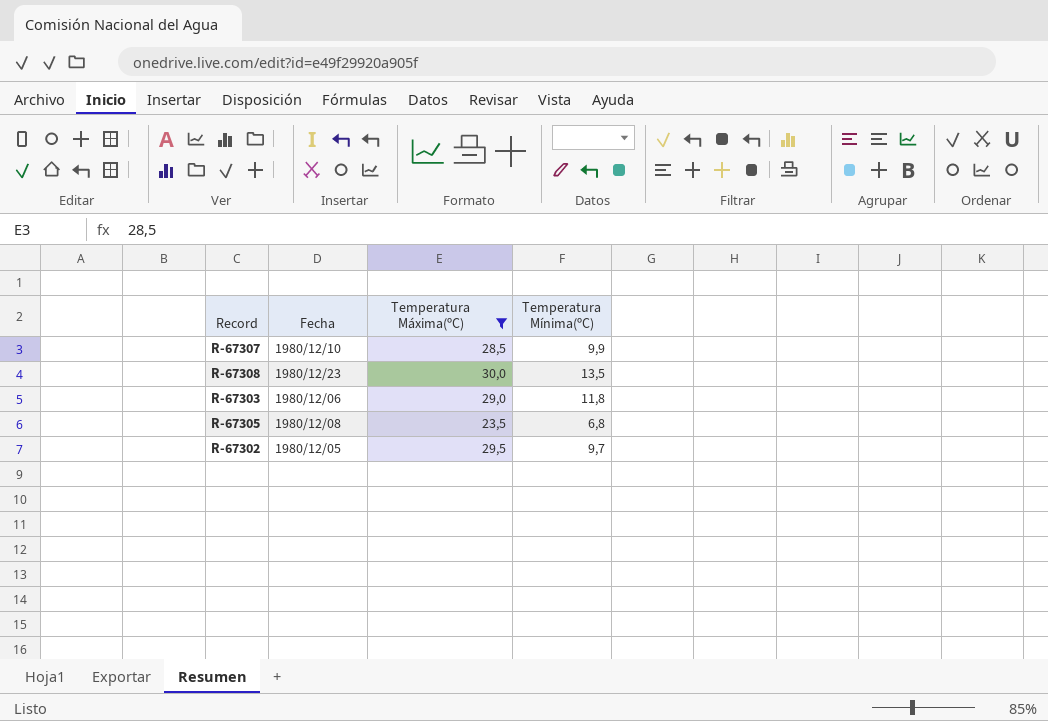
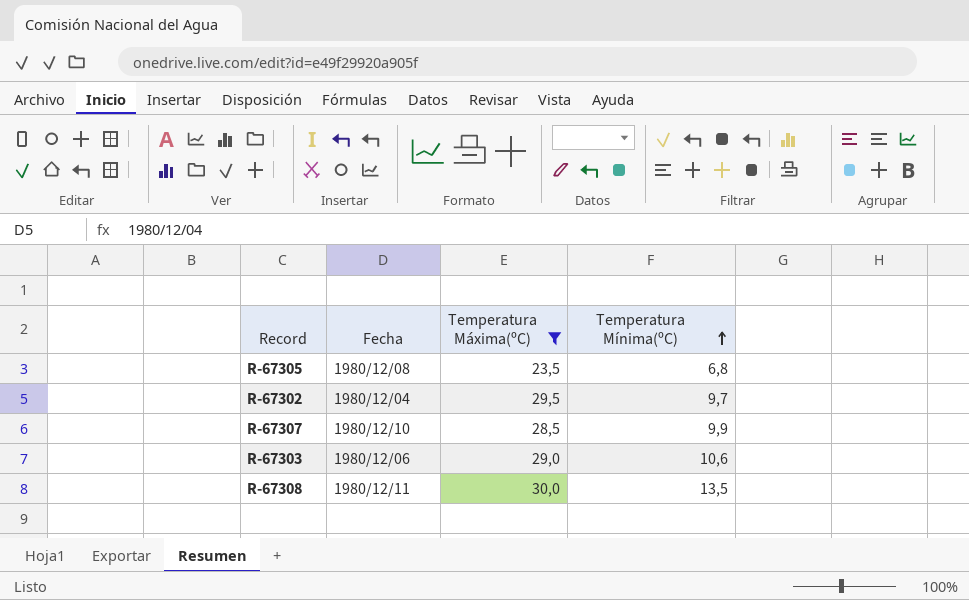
row order: none -> Temperatura Mínima(ºC) ascending
R-67302 | Fecha: 1980/12/05 -> 1980/12/04
R-67303 | Temperatura Mínima(ºC): 11,8 -> 10,6
R-67308 | Fecha: 1980/12/23 -> 1980/12/11

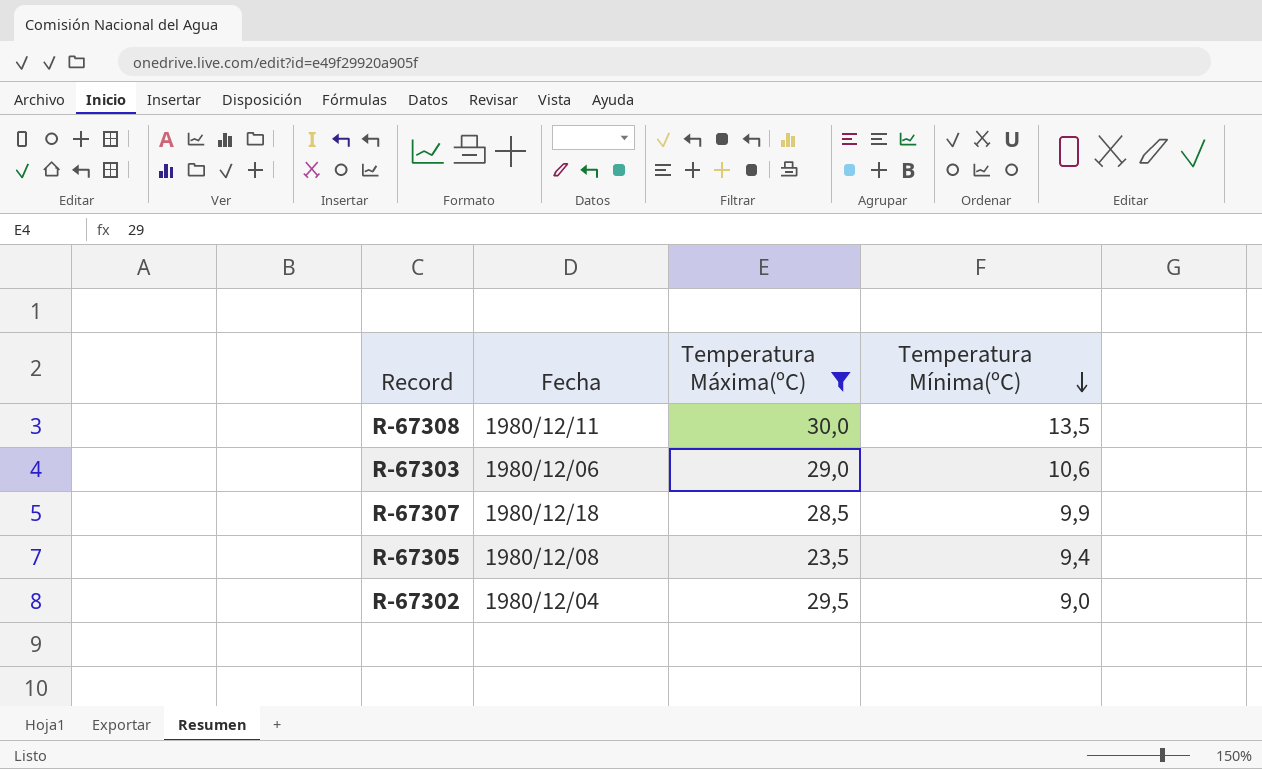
row order: Temperatura Mínima(ºC) ascending -> Temperatura Mínima(ºC) descending
R-67307 | Fecha: 1980/12/10 -> 1980/12/18
R-67305 | Temperatura Mínima(ºC): 6,8 -> 9,4
R-67302 | Temperatura Mínima(ºC): 9,7 -> 9,0

